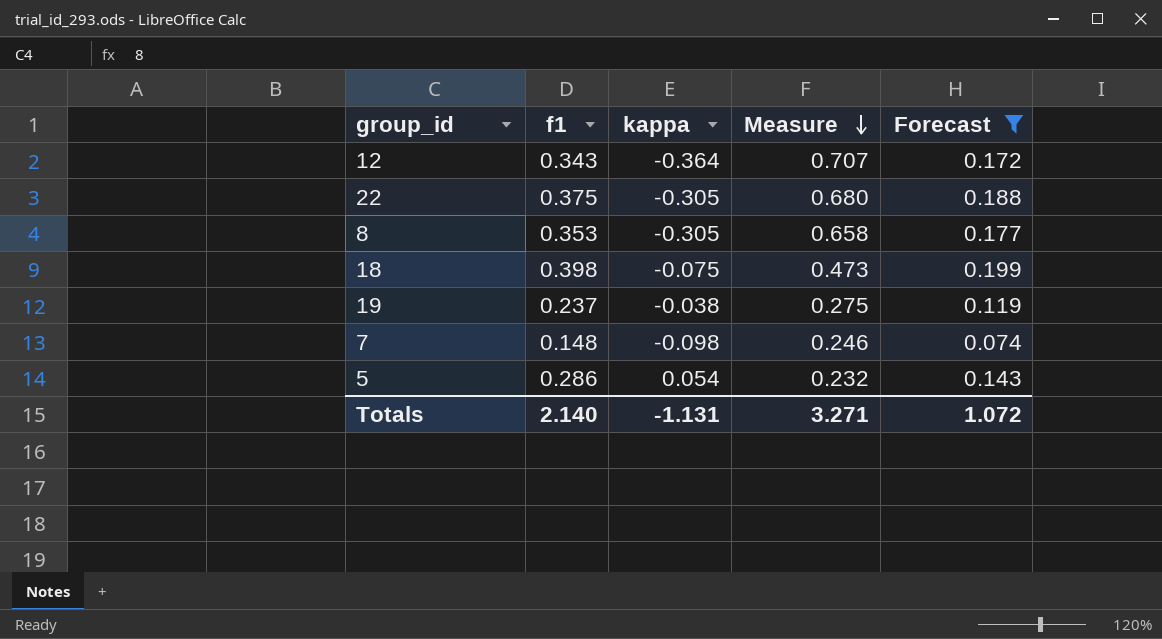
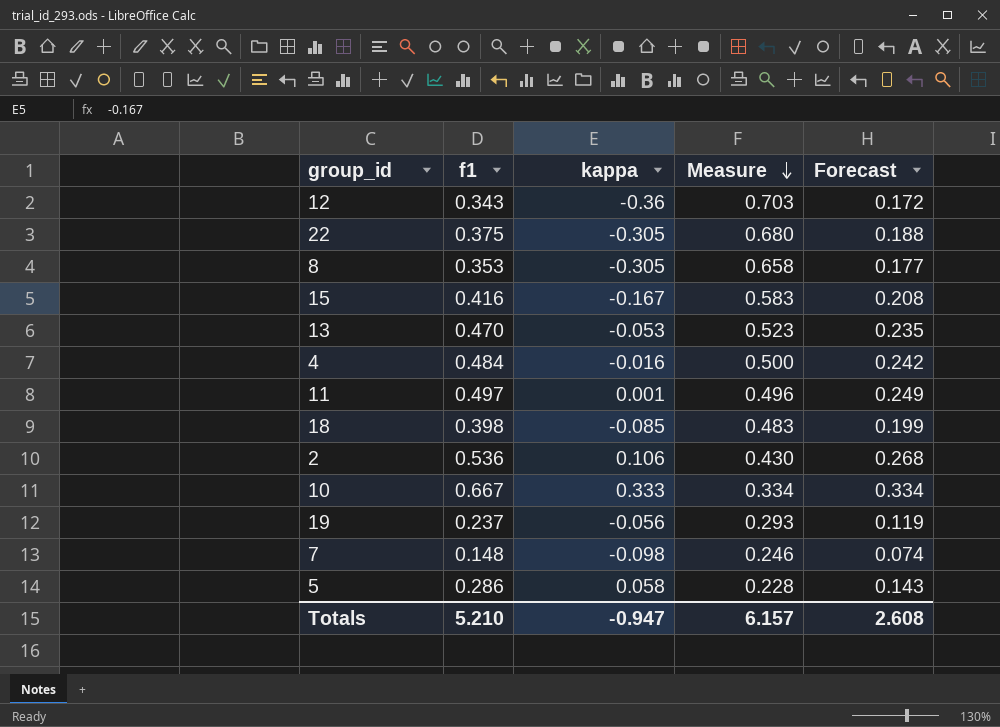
filter: Forecast <= 0.199 -> none
12 | kappa: -0.364 -> -0.36
12 | Measure: 0.707 -> 0.703
18 | kappa: -0.075 -> -0.085
18 | Measure: 0.473 -> 0.483
19 | kappa: -0.038 -> -0.056
19 | Measure: 0.275 -> 0.293
5 | kappa: 0.054 -> 0.058
5 | Measure: 0.232 -> 0.228
Totals | f1: 2.140 -> 5.210
Totals | kappa: -1.131 -> -0.947
Totals | Measure: 3.271 -> 6.157
Totals | Forecast: 1.072 -> 2.608

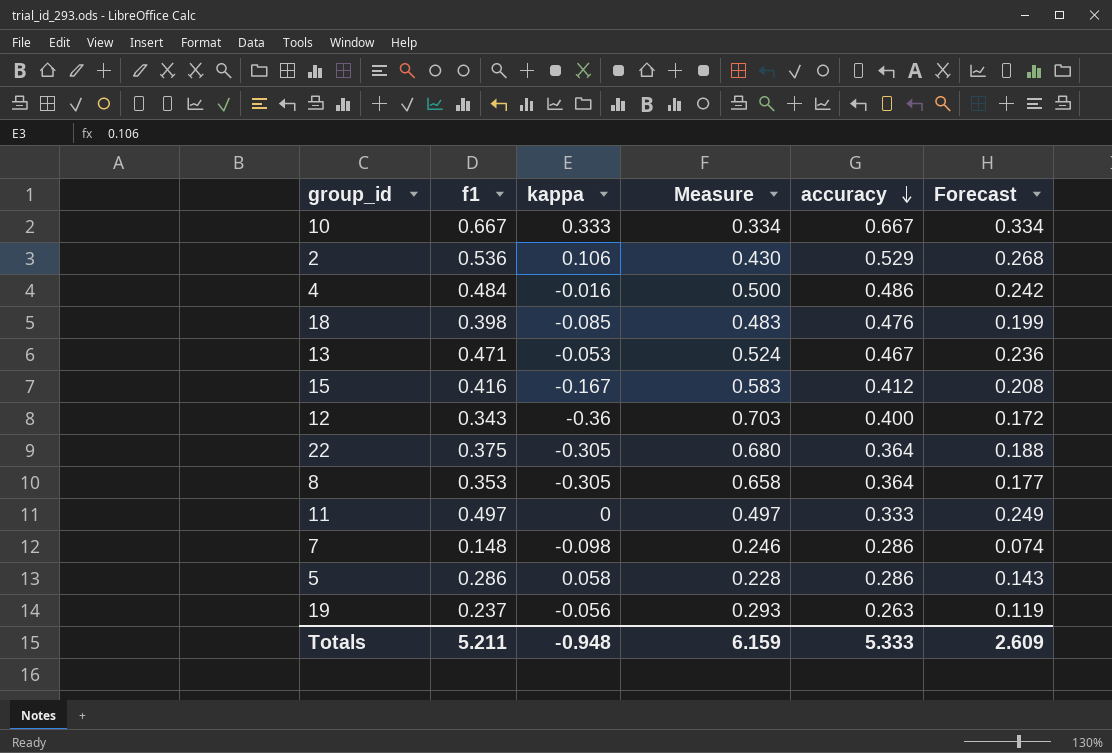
row order: Measure descending -> accuracy descending
column accuracy | position: none -> 5
13 | f1: 0.470 -> 0.471
13 | Measure: 0.523 -> 0.524
13 | Forecast: 0.235 -> 0.236
11 | kappa: 0.001 -> 0
11 | Measure: 0.496 -> 0.497
Totals | f1: 5.210 -> 5.211
Totals | kappa: -0.947 -> -0.948
Totals | Measure: 6.157 -> 6.159
Totals | Forecast: 2.608 -> 2.609

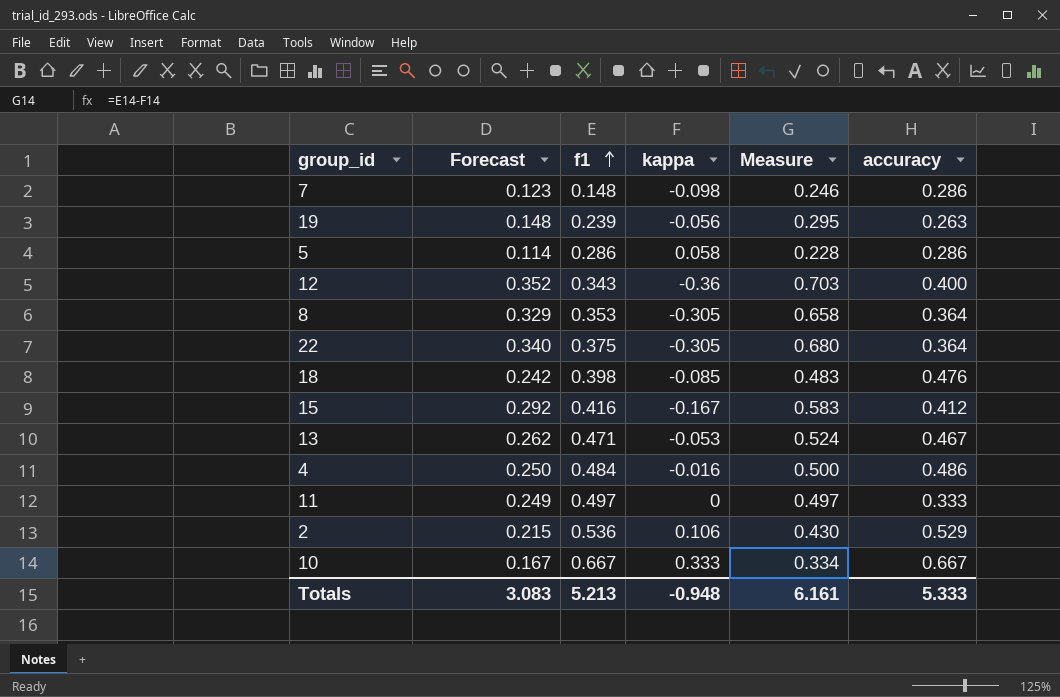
row order: accuracy descending -> f1 ascending
column Forecast | formula: [f1] * 0.5 -> [Measure] * 0.5
column Forecast | position: 6 -> 2
19 | f1: 0.237 -> 0.239
19 | Measure: 0.293 -> 0.295
Totals | Forecast: 2.609 -> 3.083
Totals | f1: 5.211 -> 5.213
Totals | Measure: 6.159 -> 6.161

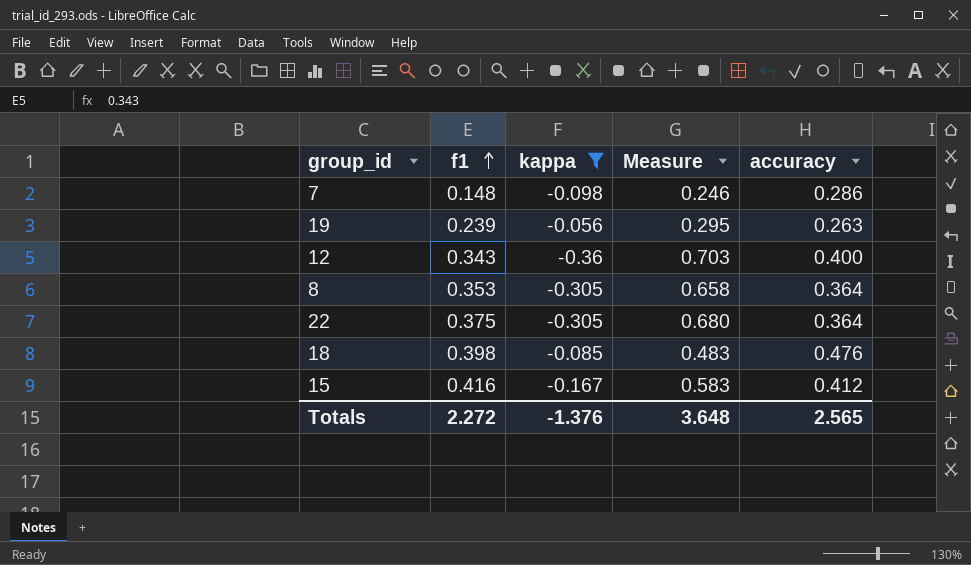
filter: none -> kappa <= -0.056
column Forecast | formula: [Measure] * 0.5 -> none
Totals | f1: 5.213 -> 2.272
Totals | kappa: -0.948 -> -1.376
Totals | Measure: 6.161 -> 3.648
Totals | accuracy: 5.333 -> 2.565

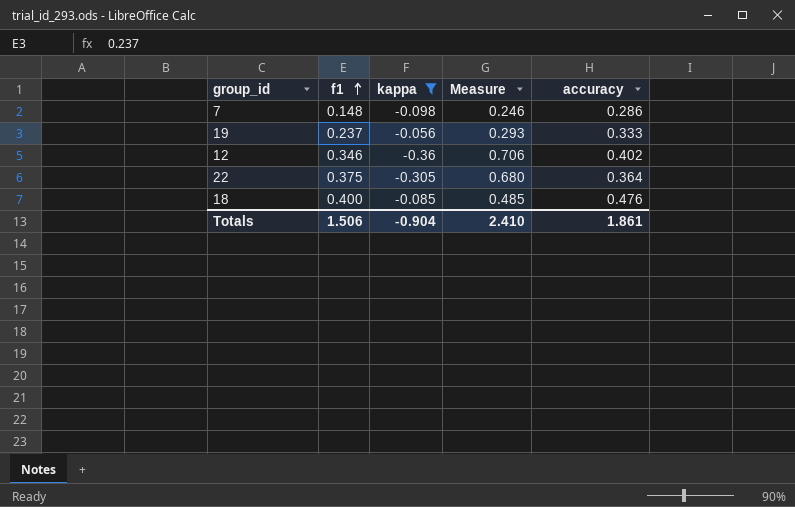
row 8: 0.353 | -0.305 | 0.658 | 0.364 -> none
row 15: 0.416 | -0.167 | 0.583 | 0.412 -> none
19 | f1: 0.239 -> 0.237
19 | Measure: 0.295 -> 0.293
19 | accuracy: 0.263 -> 0.333
12 | f1: 0.343 -> 0.346
12 | Measure: 0.703 -> 0.706
12 | accuracy: 0.400 -> 0.402
18 | f1: 0.398 -> 0.400
18 | Measure: 0.483 -> 0.485
Totals | f1: 2.272 -> 1.506
Totals | kappa: -1.376 -> -0.904
Totals | Measure: 3.648 -> 2.410
Totals | accuracy: 2.565 -> 1.861

